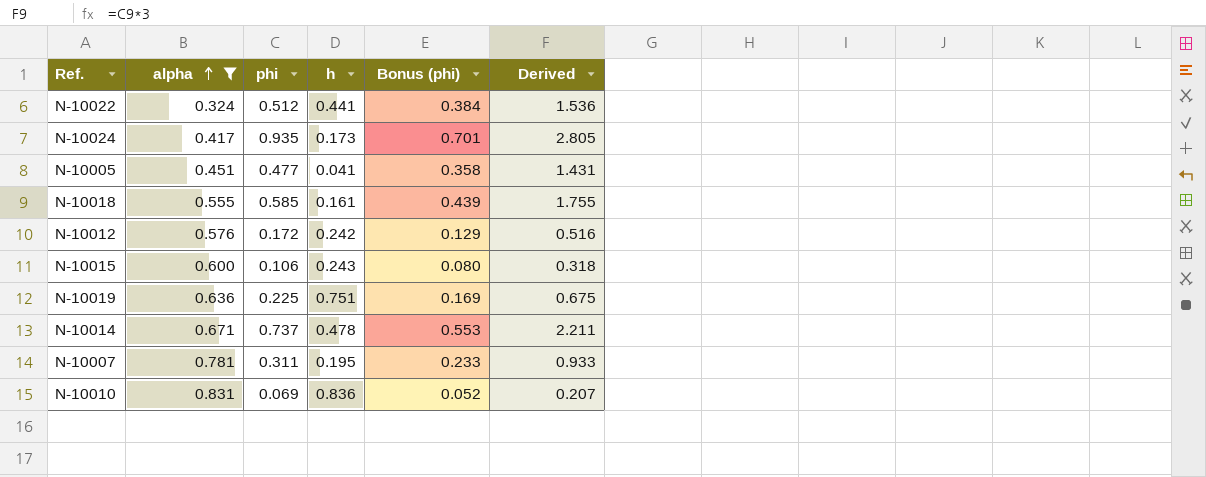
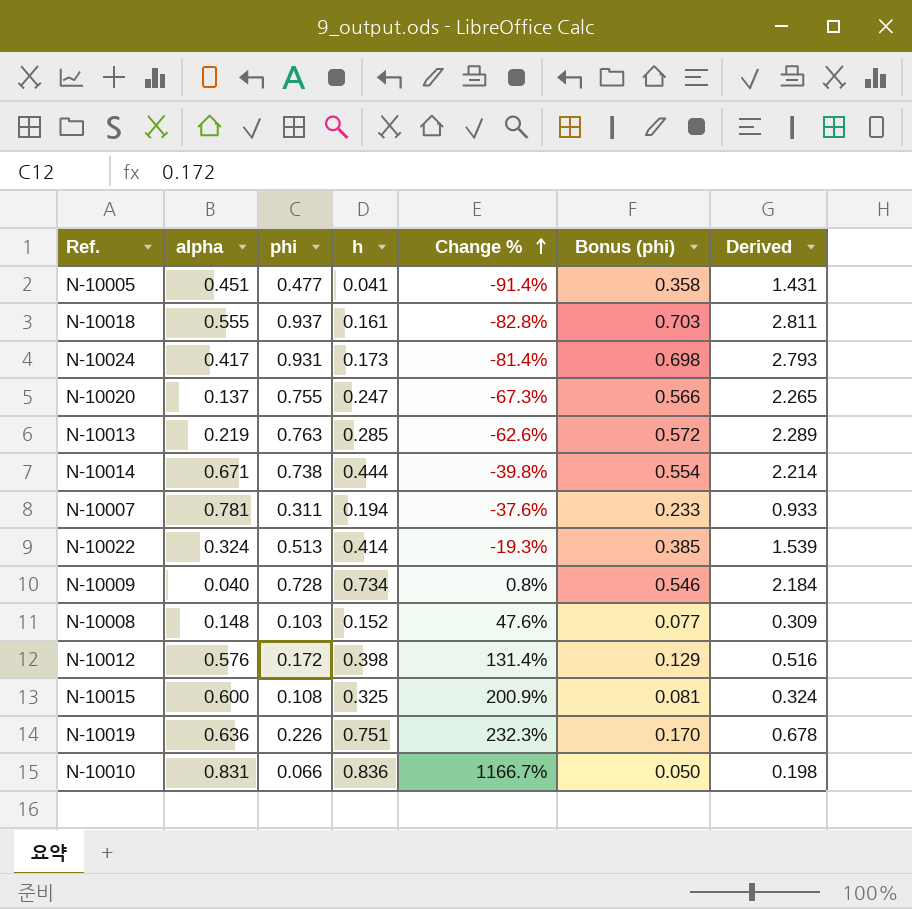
filter: alpha >= 0.324 -> none
row order: alpha ascending -> Change % ascending
column Change % | formula: none -> ([h] - [phi]) / [phi]
N-10018 | phi: 0.585 -> 0.937
N-10018 | Bonus (phi): 0.439 -> 0.703
N-10018 | Derived: 1.755 -> 2.811
N-10024 | phi: 0.935 -> 0.931
N-10024 | Bonus (phi): 0.701 -> 0.698
N-10024 | Derived: 2.805 -> 2.793
N-10014 | phi: 0.737 -> 0.738
N-10014 | h: 0.478 -> 0.444
N-10014 | Bonus (phi): 0.553 -> 0.554
N-10014 | Derived: 2.211 -> 2.214
N-10007 | h: 0.195 -> 0.194
N-10022 | phi: 0.512 -> 0.513
N-10022 | h: 0.441 -> 0.414
N-10022 | Bonus (phi): 0.384 -> 0.385
N-10022 | Derived: 1.536 -> 1.539
N-10012 | h: 0.242 -> 0.398
N-10015 | phi: 0.106 -> 0.108
N-10015 | h: 0.243 -> 0.325
N-10015 | Bonus (phi): 0.080 -> 0.081
N-10015 | Derived: 0.318 -> 0.324
N-10019 | phi: 0.225 -> 0.226
N-10019 | Bonus (phi): 0.169 -> 0.170
N-10019 | Derived: 0.675 -> 0.678
N-10010 | phi: 0.069 -> 0.066
N-10010 | Bonus (phi): 0.052 -> 0.050
N-10010 | Derived: 0.207 -> 0.198

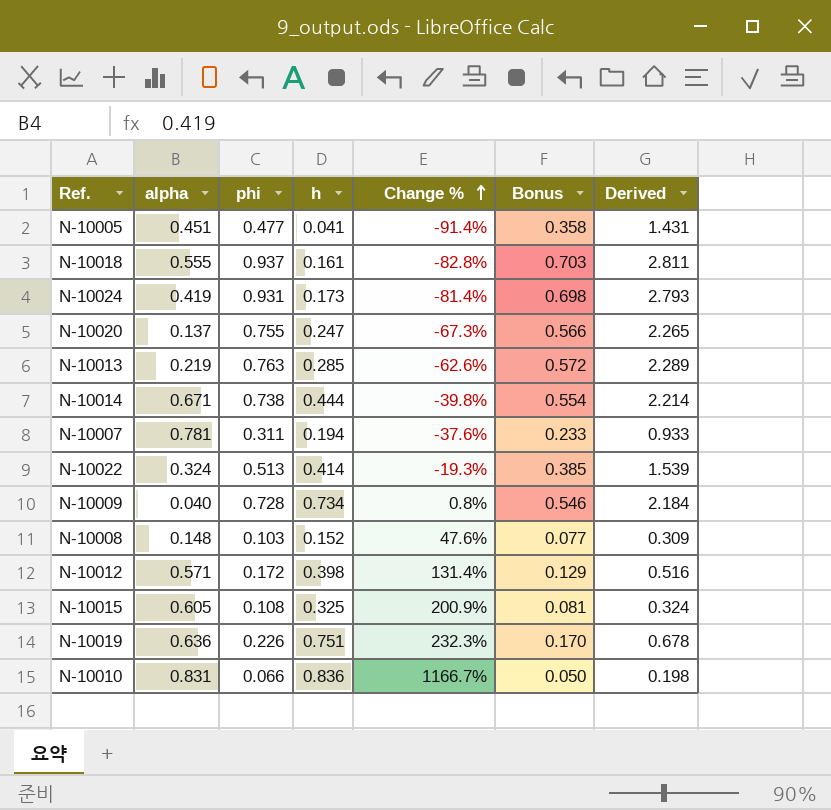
column name: Bonus (phi) -> Bonus
N-10024 | alpha: 0.417 -> 0.419
N-10012 | alpha: 0.576 -> 0.571
N-10015 | alpha: 0.600 -> 0.605

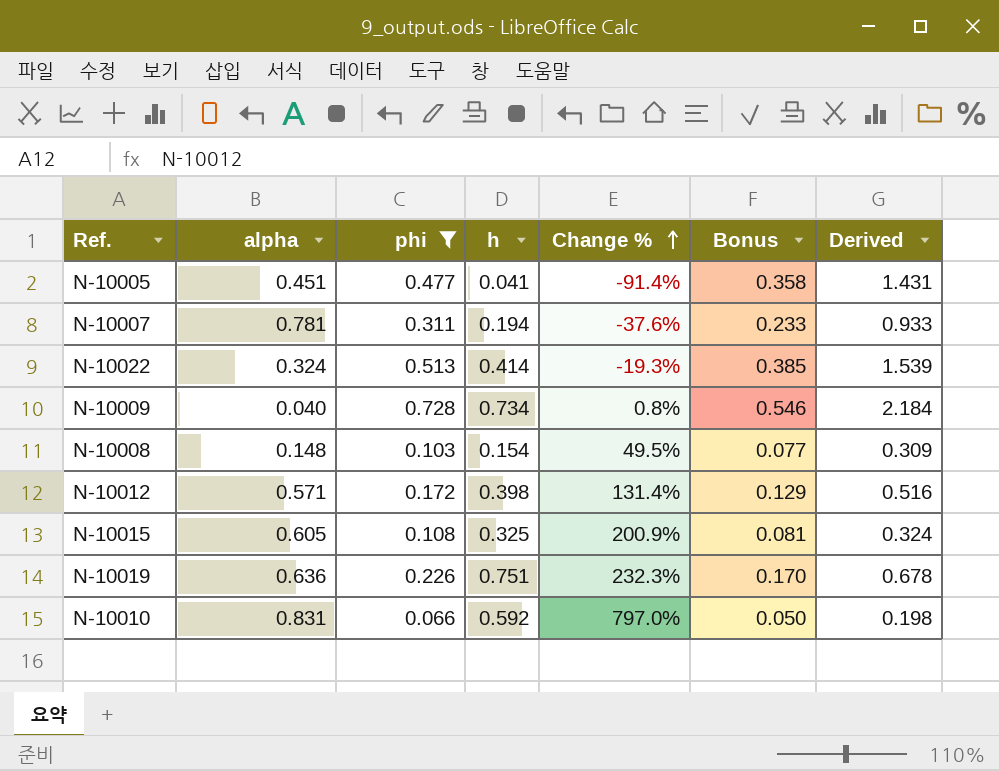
filter: none -> phi <= 0.728
N-10008 | h: 0.152 -> 0.154
N-10008 | Change %: 47.6% -> 49.5%
N-10010 | h: 0.836 -> 0.592
N-10010 | Change %: 1166.7% -> 797.0%

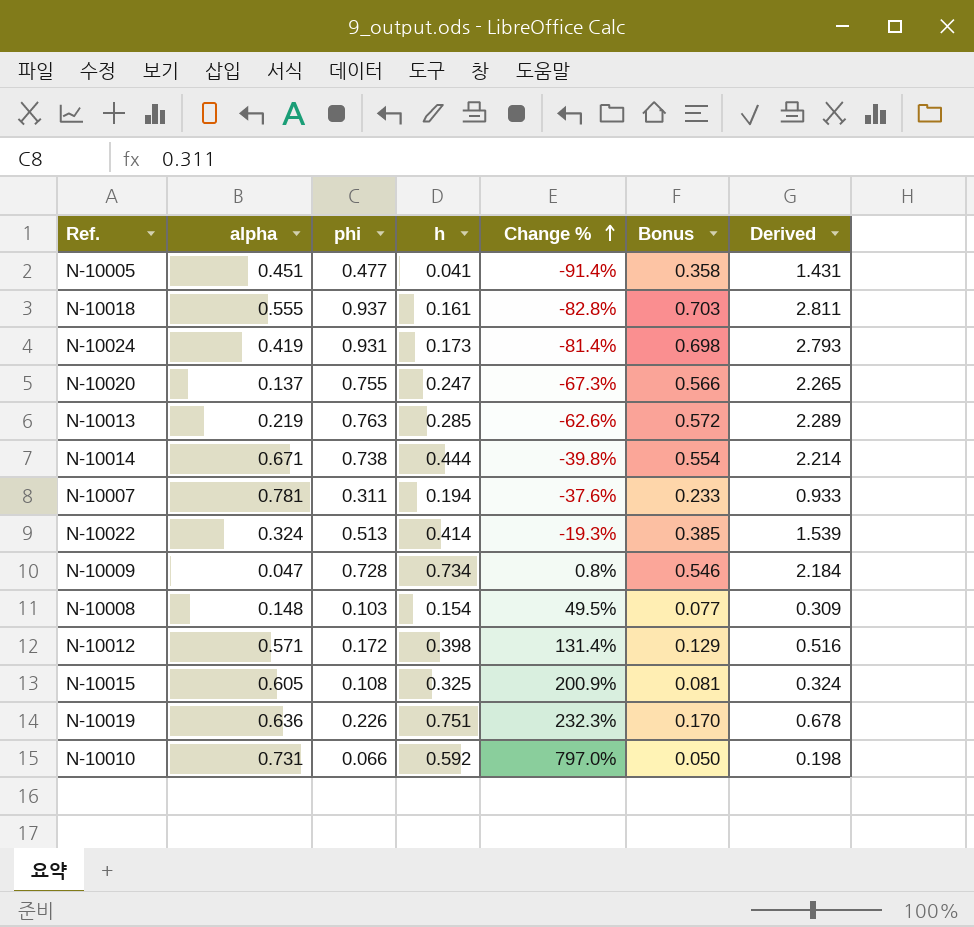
filter: phi <= 0.728 -> none
N-10009 | alpha: 0.040 -> 0.047
N-10010 | alpha: 0.831 -> 0.731

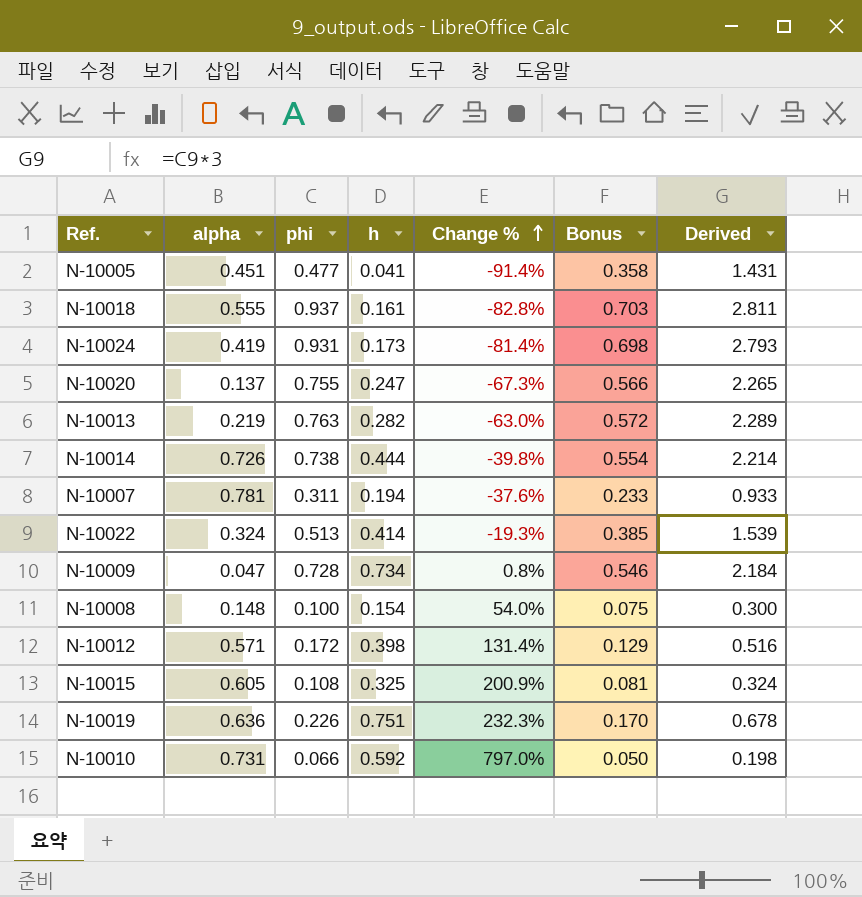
N-10013 | h: 0.285 -> 0.282
N-10013 | Change %: -62.6% -> -63.0%
N-10014 | alpha: 0.671 -> 0.726
N-10008 | phi: 0.103 -> 0.100
N-10008 | Change %: 49.5% -> 54.0%
N-10008 | Bonus: 0.077 -> 0.075
N-10008 | Derived: 0.309 -> 0.300

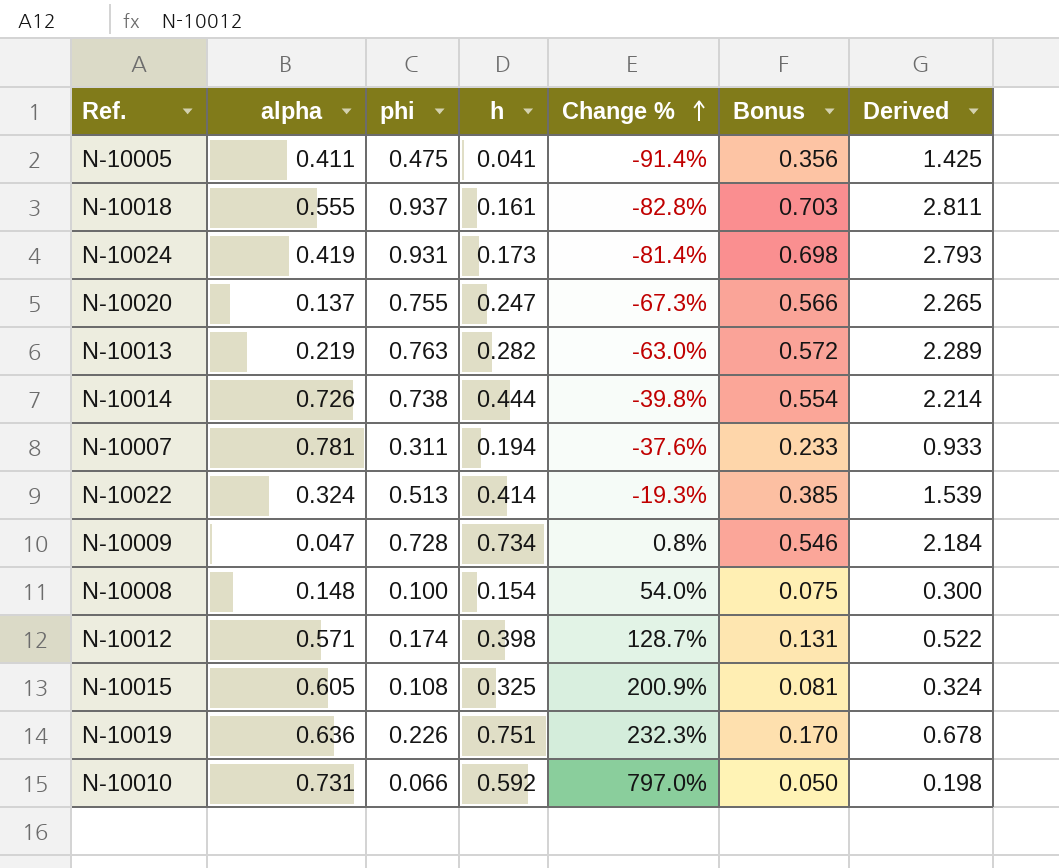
N-10005 | alpha: 0.451 -> 0.411
N-10005 | phi: 0.477 -> 0.475
N-10005 | Bonus: 0.358 -> 0.356
N-10005 | Derived: 1.431 -> 1.425
N-10012 | phi: 0.172 -> 0.174
N-10012 | Change %: 131.4% -> 128.7%
N-10012 | Bonus: 0.129 -> 0.131
N-10012 | Derived: 0.516 -> 0.522

